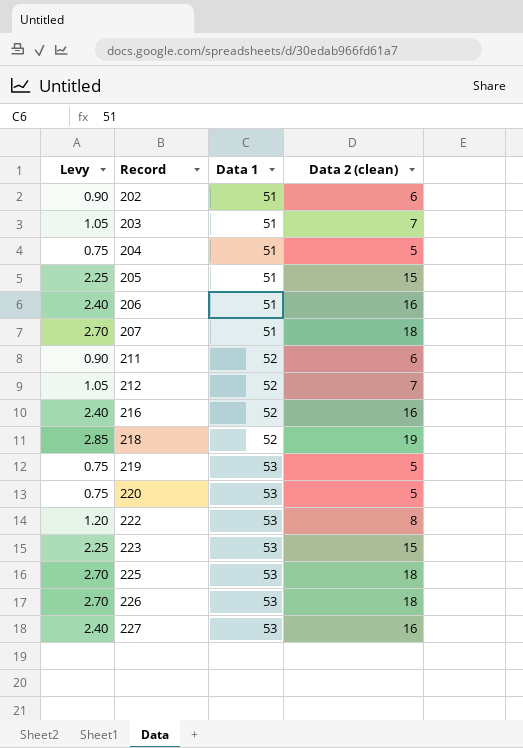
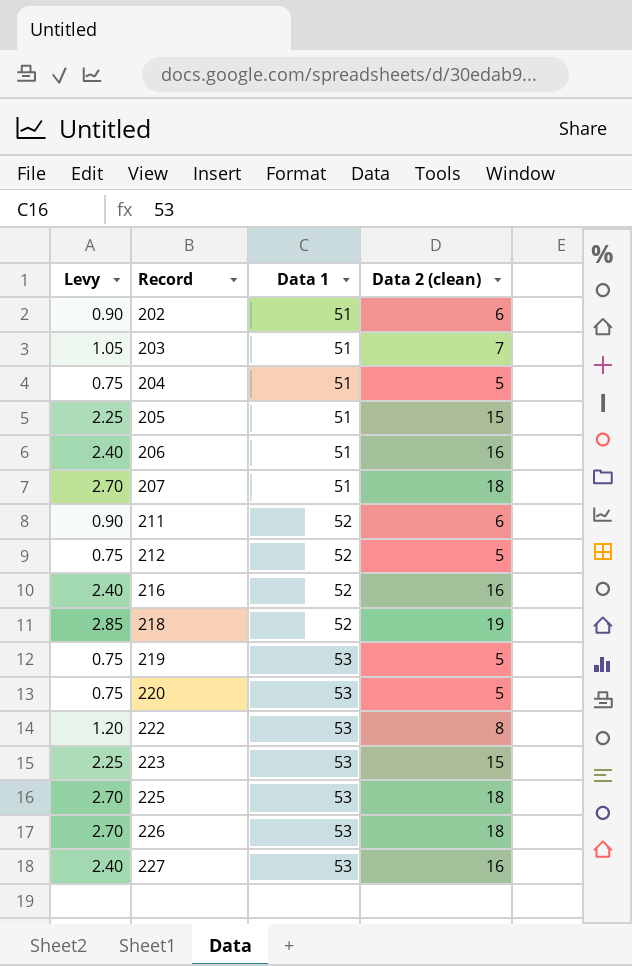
212 | Levy: 1.05 -> 0.75
212 | Data 2 (clean): 7 -> 5

